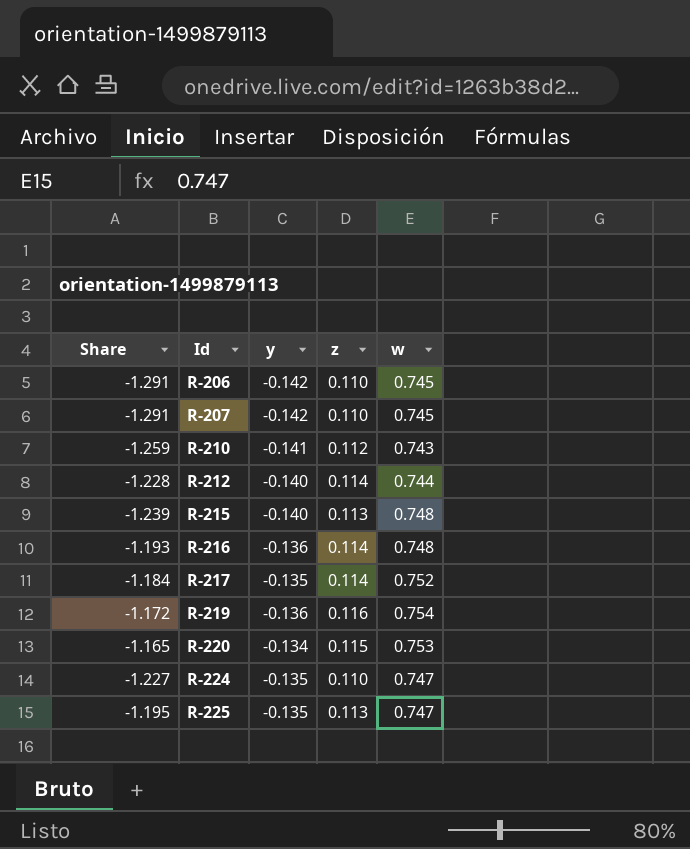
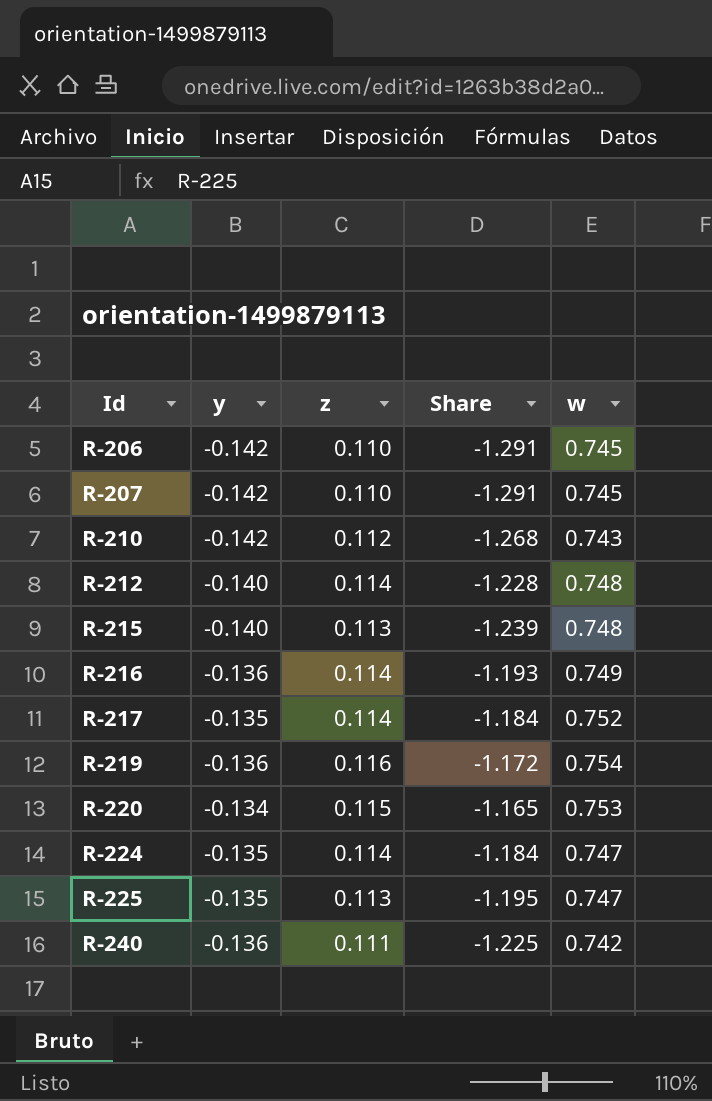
column Share | position: 1 -> 4
R-210 | y: -0.141 -> -0.142
R-210 | Share: -1.259 -> -1.268
R-212 | w: 0.744 -> 0.748
R-216 | w: 0.748 -> 0.749
R-224 | z: 0.110 -> 0.114
R-224 | Share: -1.227 -> -1.184
row R-240: none -> -0.136 | 0.111 | -1.225 | 0.742

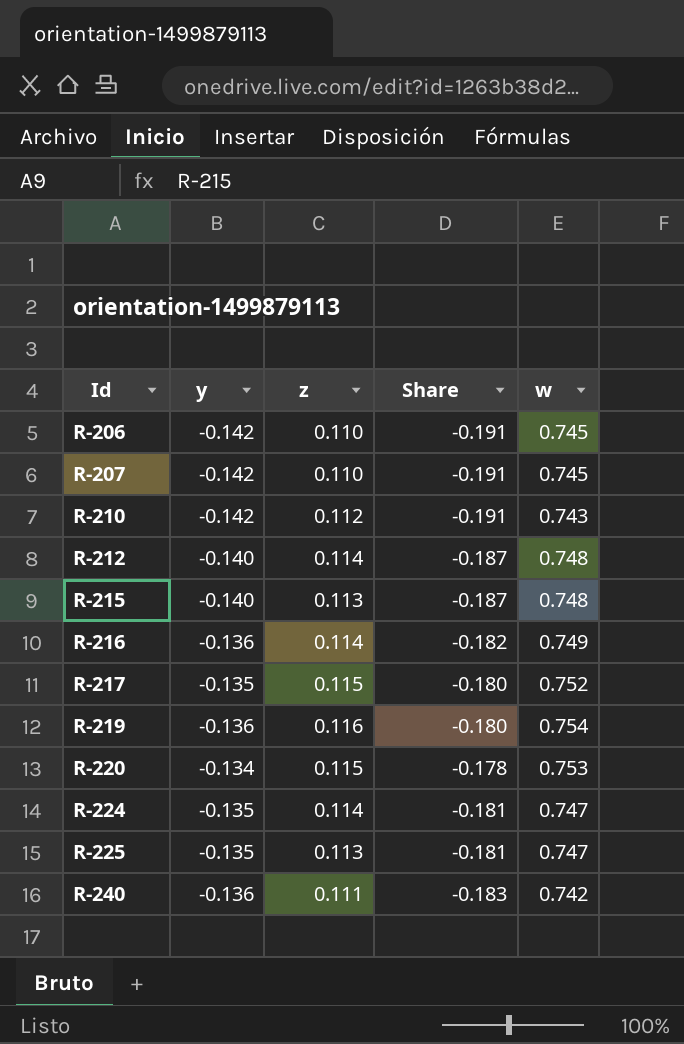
column Share | formula: [y] / [z] -> [y] / [w]
R-217 | z: 0.114 -> 0.115

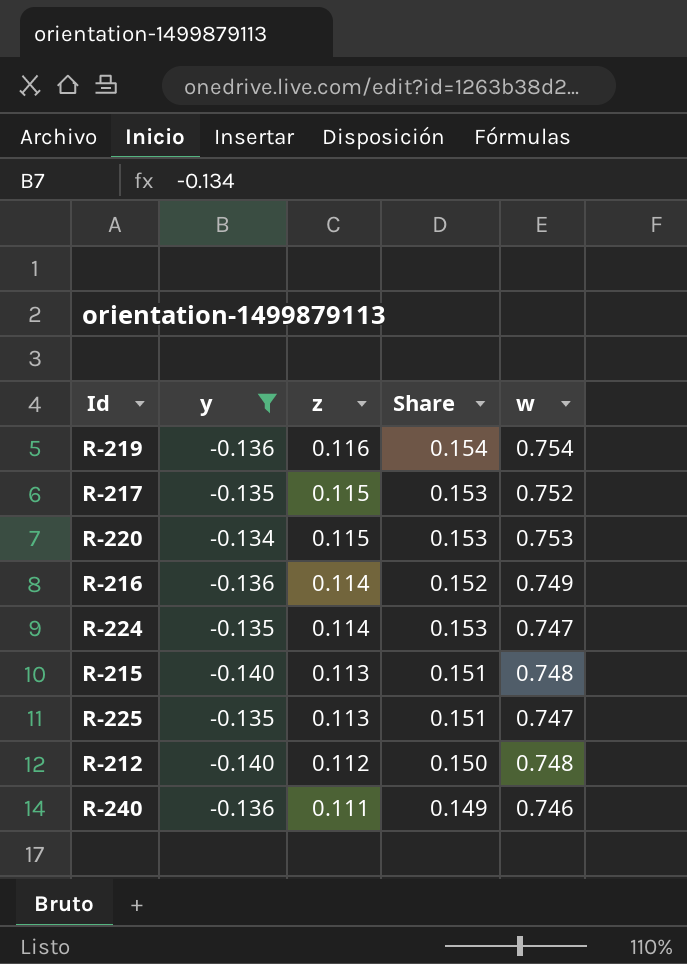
filter: none -> y != -0.142
row order: Id ascending -> z descending
column Share | formula: [y] / [w] -> [z] / [w]
R-212 | z: 0.114 -> 0.112
R-240 | w: 0.742 -> 0.746

